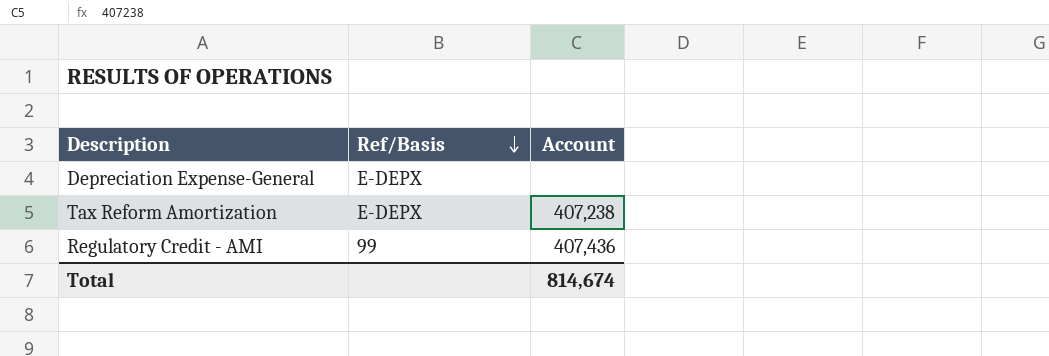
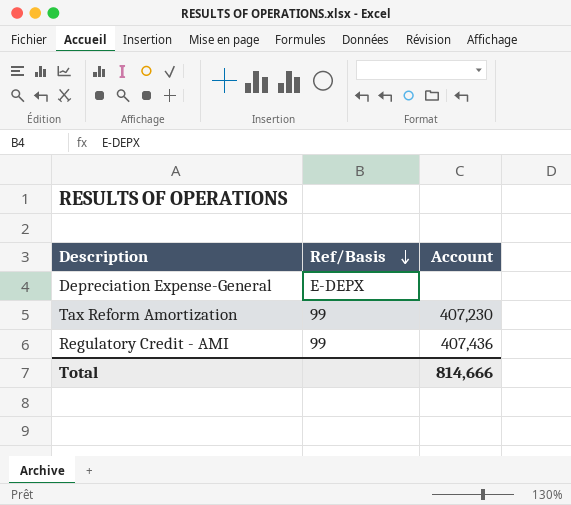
Tax Reform Amortization | Ref/Basis: E-DEPX -> 99
Tax Reform Amortization | Account: 407,238 -> 407,230
Total | Account: 814,674 -> 814,666

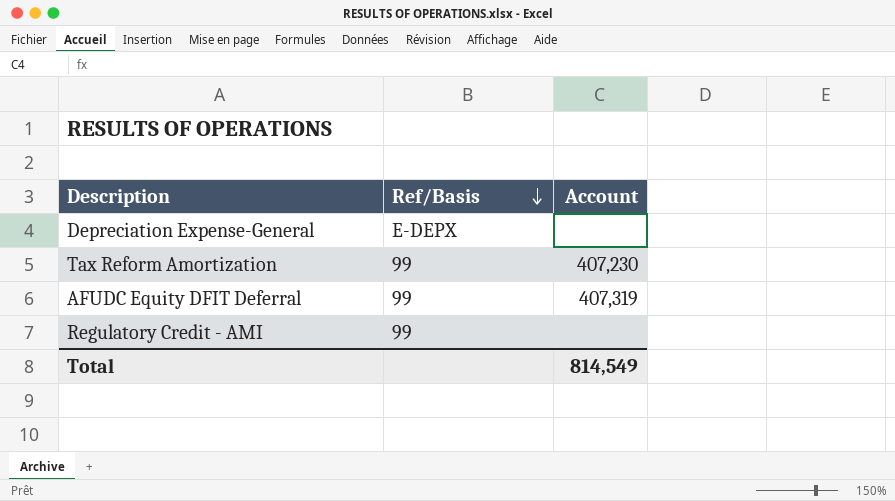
row AFUDC Equity DFIT Deferral: none -> 99 | 407,319
Regulatory Credit - AMI | Account: 407,436 -> none
Total | Account: 814,666 -> 814,549

